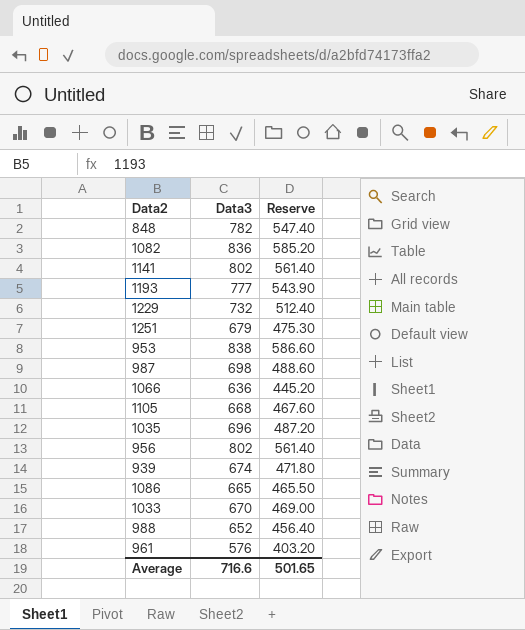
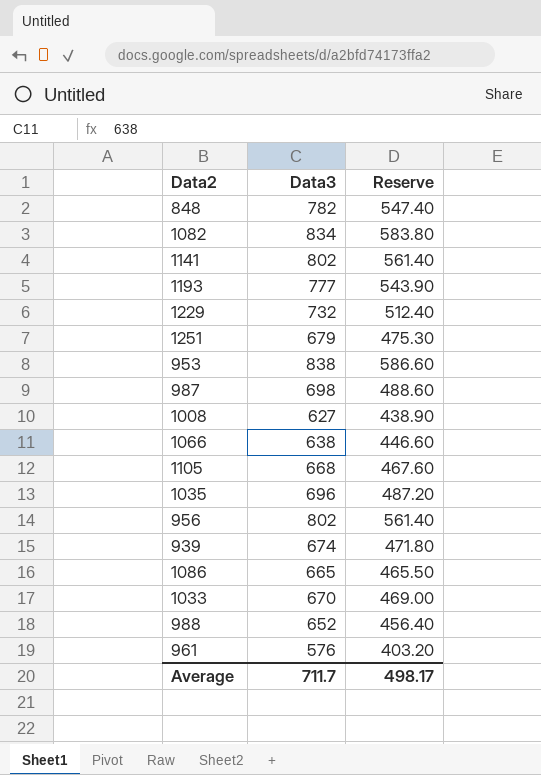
1082 | Data3: 836 -> 834
1082 | Reserve: 585.20 -> 583.80
row 1008: none -> 627 | 438.90
1066 | Data3: 636 -> 638
1066 | Reserve: 445.20 -> 446.60
Average | Data3: 716.6 -> 711.7
Average | Reserve: 501.65 -> 498.17

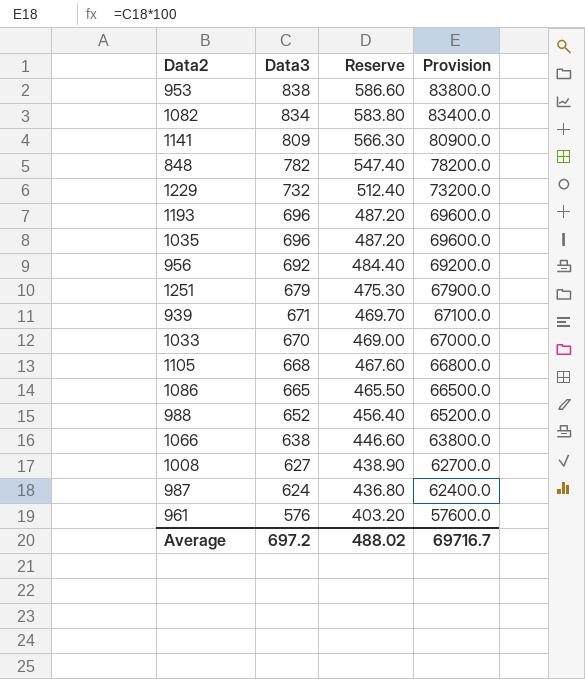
row order: none -> Data3 descending
column Provision | formula: none -> [Data3] * 100
1141 | Data3: 802 -> 809
1141 | Reserve: 561.40 -> 566.30
1193 | Data3: 777 -> 696
1193 | Reserve: 543.90 -> 487.20
956 | Data3: 802 -> 692
956 | Reserve: 561.40 -> 484.40
939 | Data3: 674 -> 671
939 | Reserve: 471.80 -> 469.70
987 | Data3: 698 -> 624
987 | Reserve: 488.60 -> 436.80
Average | Data3: 711.7 -> 697.2
Average | Reserve: 498.17 -> 488.02

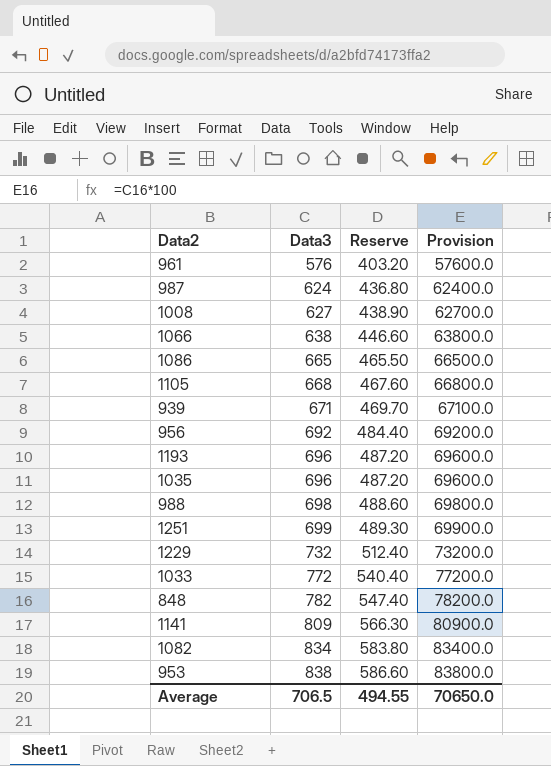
row order: Data3 descending -> Data3 ascending
988 | Data3: 652 -> 698
988 | Reserve: 456.40 -> 488.60
988 | Provision: 65200.0 -> 69800.0
1251 | Data3: 679 -> 699
1251 | Reserve: 475.30 -> 489.30
1251 | Provision: 67900.0 -> 69900.0
1033 | Data3: 670 -> 772
1033 | Reserve: 469.00 -> 540.40
1033 | Provision: 67000.0 -> 77200.0
Average | Data3: 697.2 -> 706.5
Average | Reserve: 488.02 -> 494.55
Average | Provision: 69716.7 -> 70650.0

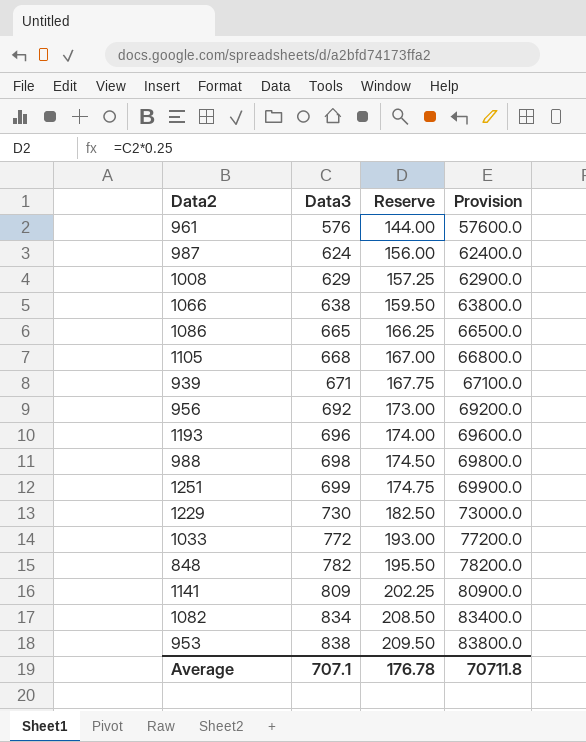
column Reserve | formula: [Data3] * 0.7 -> [Data3] * 0.25
row 1035: 696 | 487.20 | 69600.0 -> none
1008 | Data3: 627 -> 629
1008 | Provision: 62700.0 -> 62900.0
1229 | Data3: 732 -> 730
1229 | Provision: 73200.0 -> 73000.0
Average | Data3: 706.5 -> 707.1
Average | Reserve: 494.55 -> 176.78
Average | Provision: 70650.0 -> 70711.8

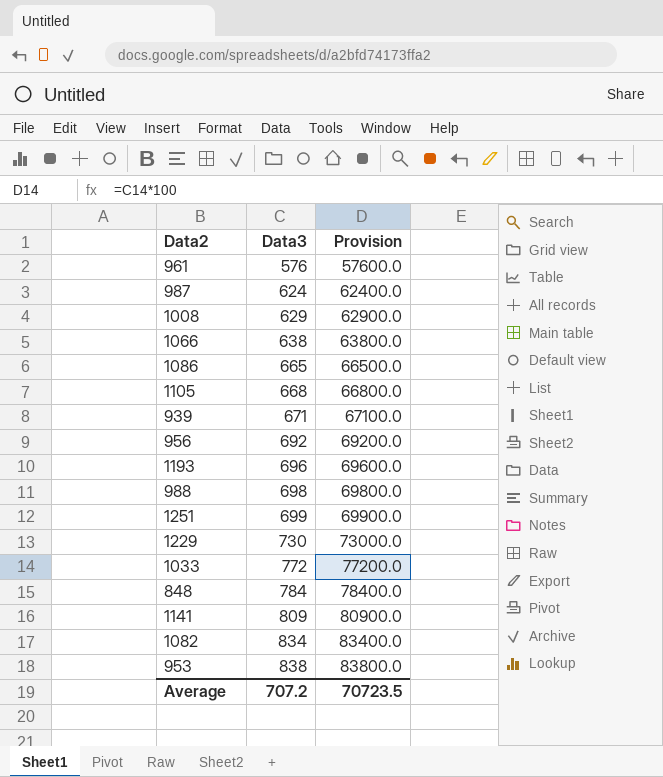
column Reserve | formula: [Data3] * 0.25 -> none
848 | Data3: 782 -> 784
848 | Provision: 78200.0 -> 78400.0
Average | Data3: 707.1 -> 707.2
Average | Provision: 70711.8 -> 70723.5

